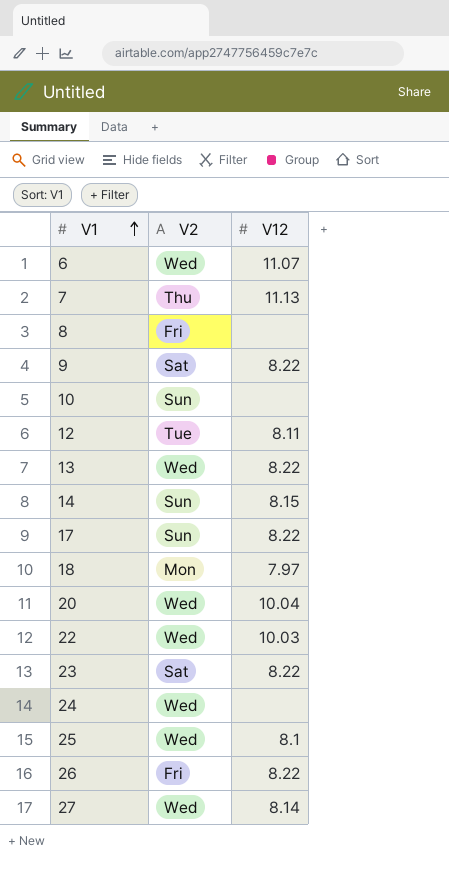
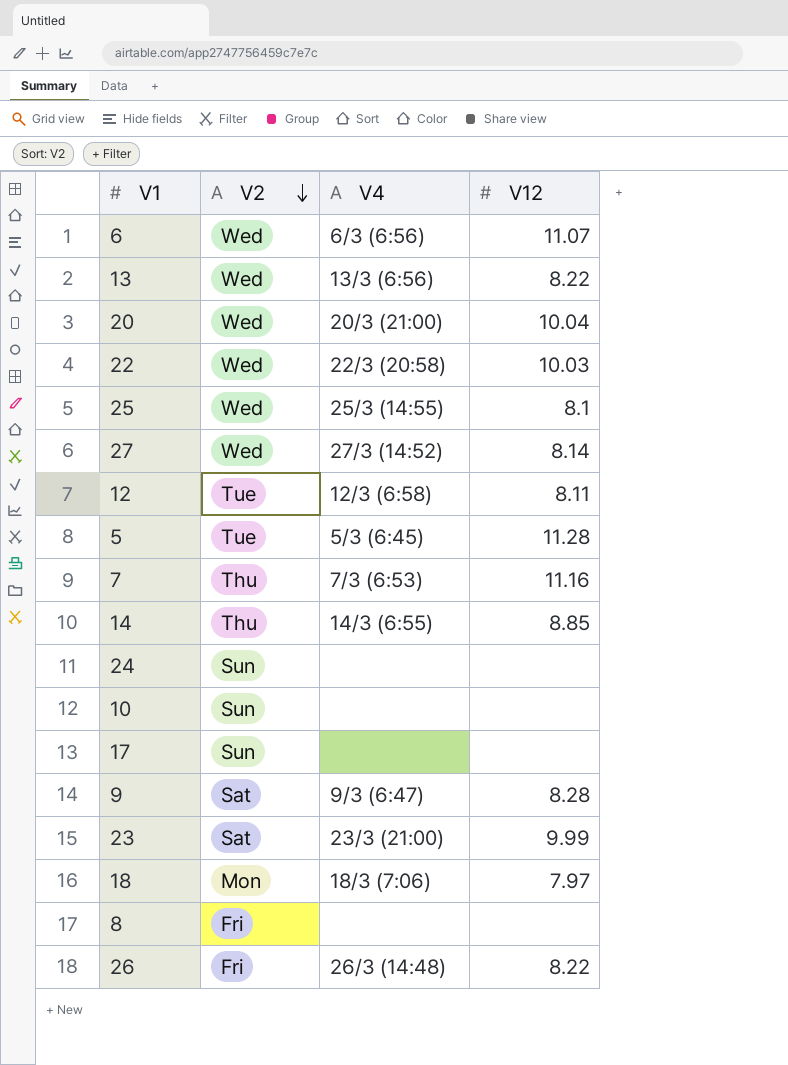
row order: V1 ascending -> V2 descending
column V4 | position: none -> 3
row 5: none -> Tue | 5/3 (6:45) | 11.28
7 | V12: 11.13 -> 11.16
14 | V2: Sun -> Thu
14 | V12: 8.15 -> 8.85
24 | V2: Wed -> Sun
17 | V12: 8.22 -> none
9 | V12: 8.22 -> 8.28
23 | V12: 8.22 -> 9.99

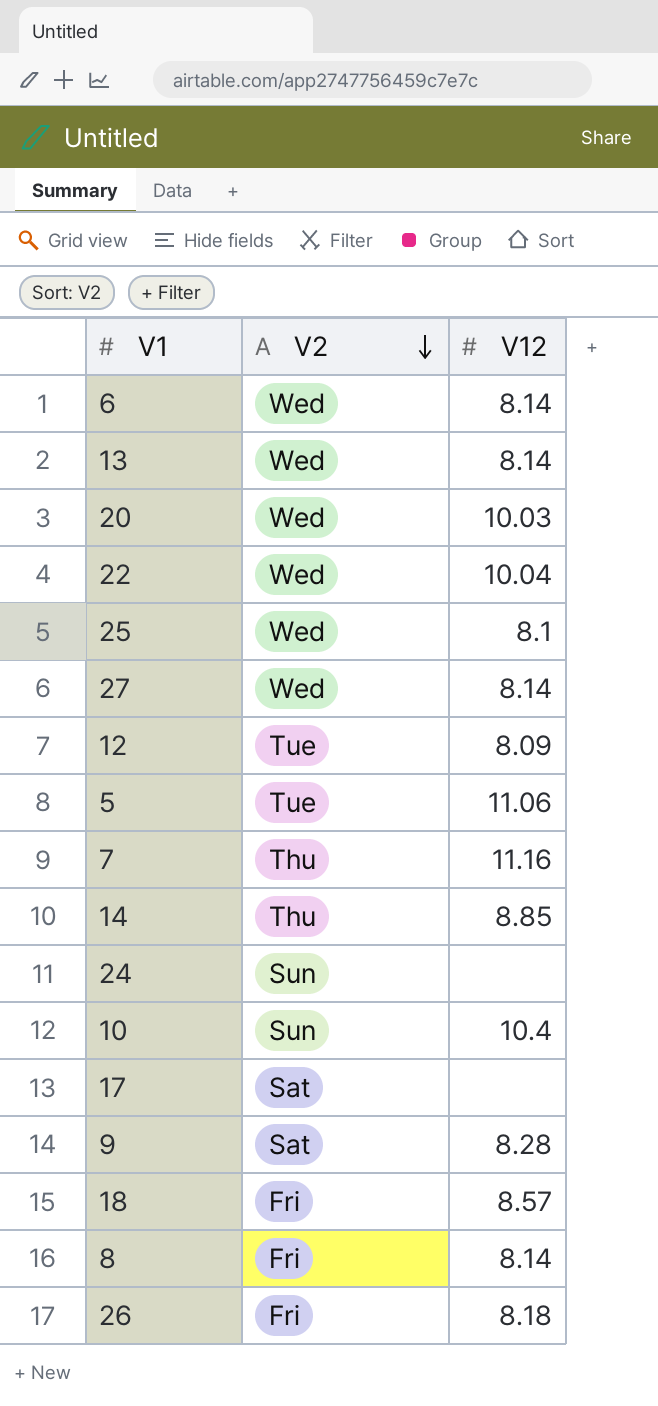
column V4 | position: 3 -> none
row 23: Sat | 23/3 (21:00) | 9.99 -> none
6 | V12: 11.07 -> 8.14
13 | V12: 8.22 -> 8.14
20 | V12: 10.04 -> 10.03
22 | V12: 10.03 -> 10.04
12 | V12: 8.11 -> 8.09
5 | V12: 11.28 -> 11.06
10 | V12: none -> 10.4
17 | V2: Sun -> Sat
18 | V2: Mon -> Fri
18 | V12: 7.97 -> 8.57
8 | V12: none -> 8.14
26 | V12: 8.22 -> 8.18

